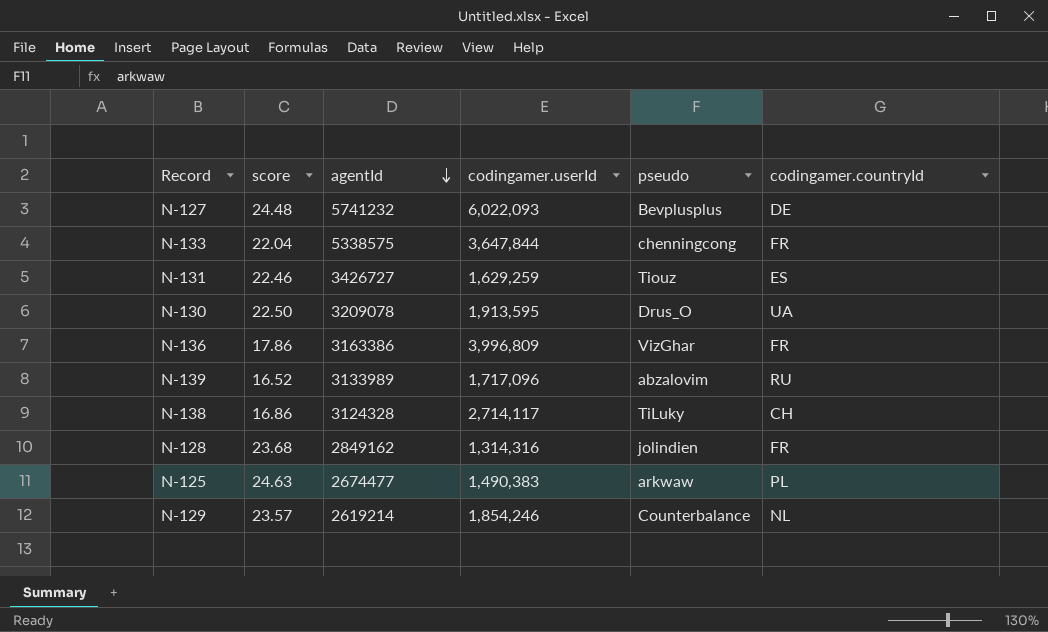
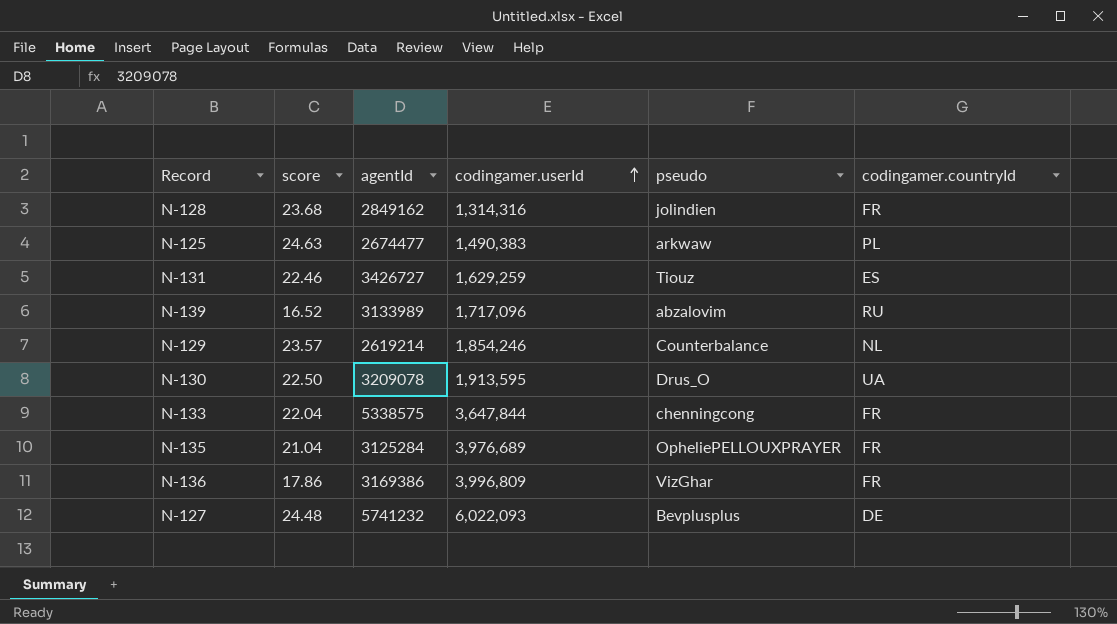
row order: agentId descending -> codingamer.userId ascending
row N-138: 16.86 | 3124328 | 2,714,117 | TiLuky | CH -> none
row N-135: none -> 21.04 | 3125284 | 3,976,689 | OpheliePELLOUXPRAYER | FR
N-136 | agentId: 3163386 -> 3169386

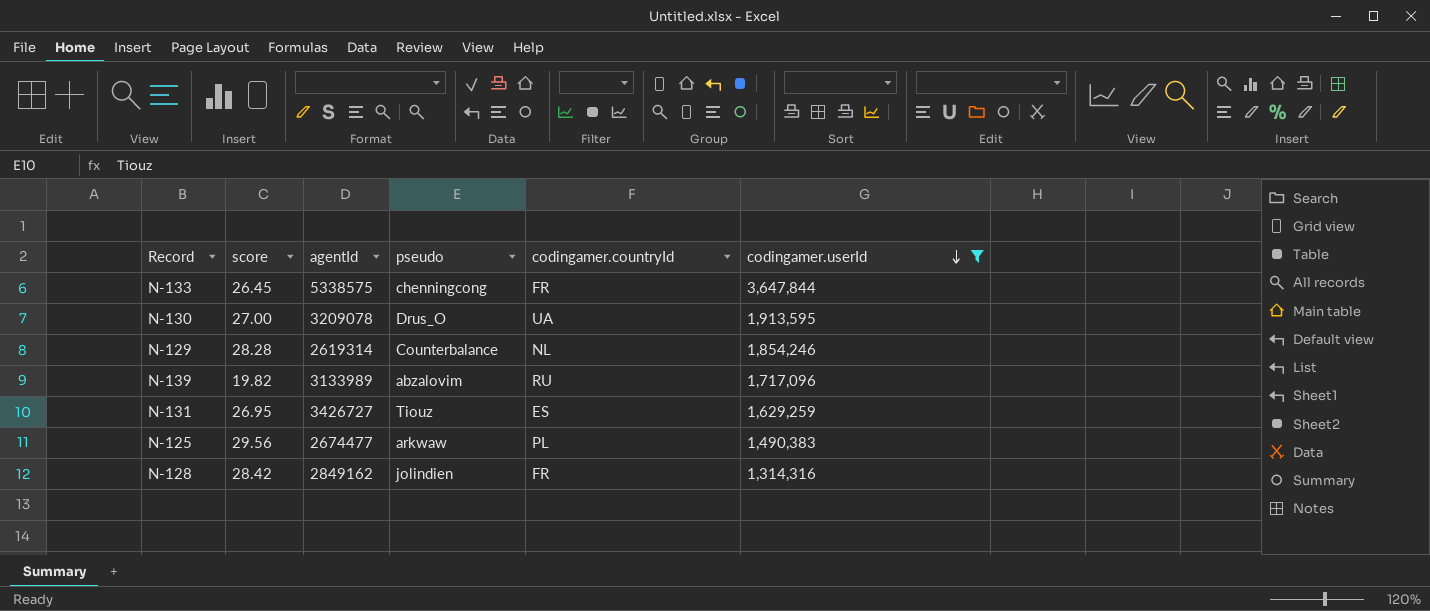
filter: none -> codingamer.userId <= 3,647,844
row order: codingamer.userId ascending -> codingamer.userId descending
column codingamer.userId | position: 4 -> 6
N-133 | score: 22.04 -> 26.45
N-130 | score: 22.50 -> 27.00
N-129 | score: 23.57 -> 28.28
N-129 | agentId: 2619214 -> 2619314
N-139 | score: 16.52 -> 19.82
N-131 | score: 22.46 -> 26.95
N-125 | score: 24.63 -> 29.56
N-128 | score: 23.68 -> 28.42

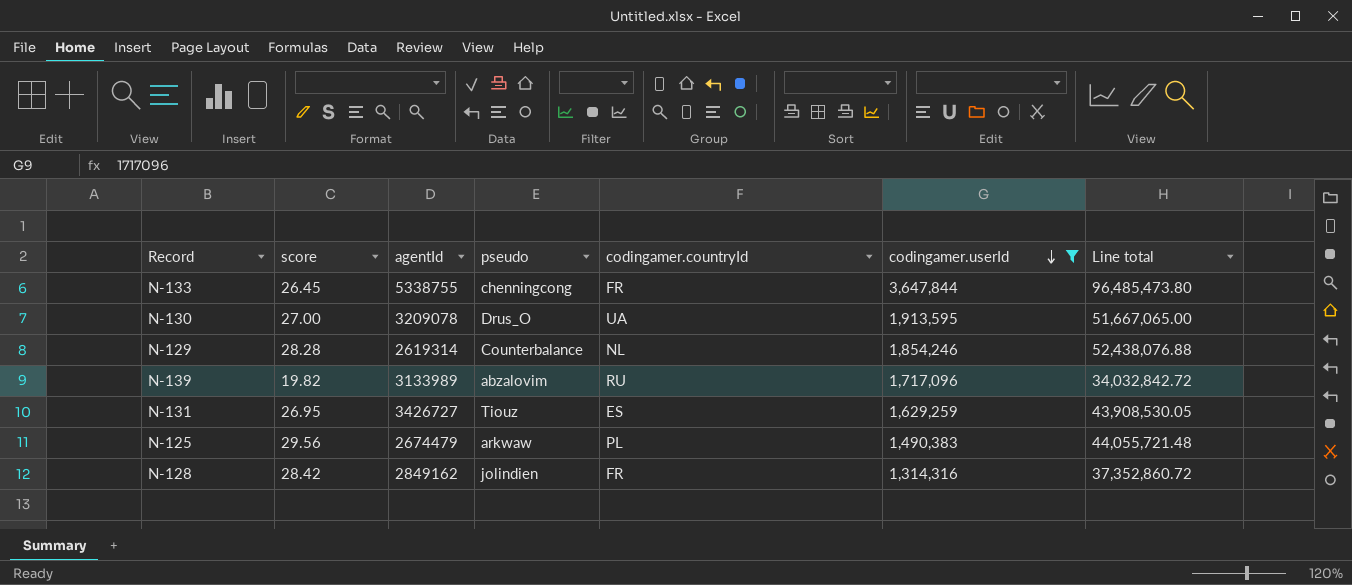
column Line total | formula: none -> [score] * [codingamer.userId]
N-133 | agentId: 5338575 -> 5338755
N-125 | agentId: 2674477 -> 2674479

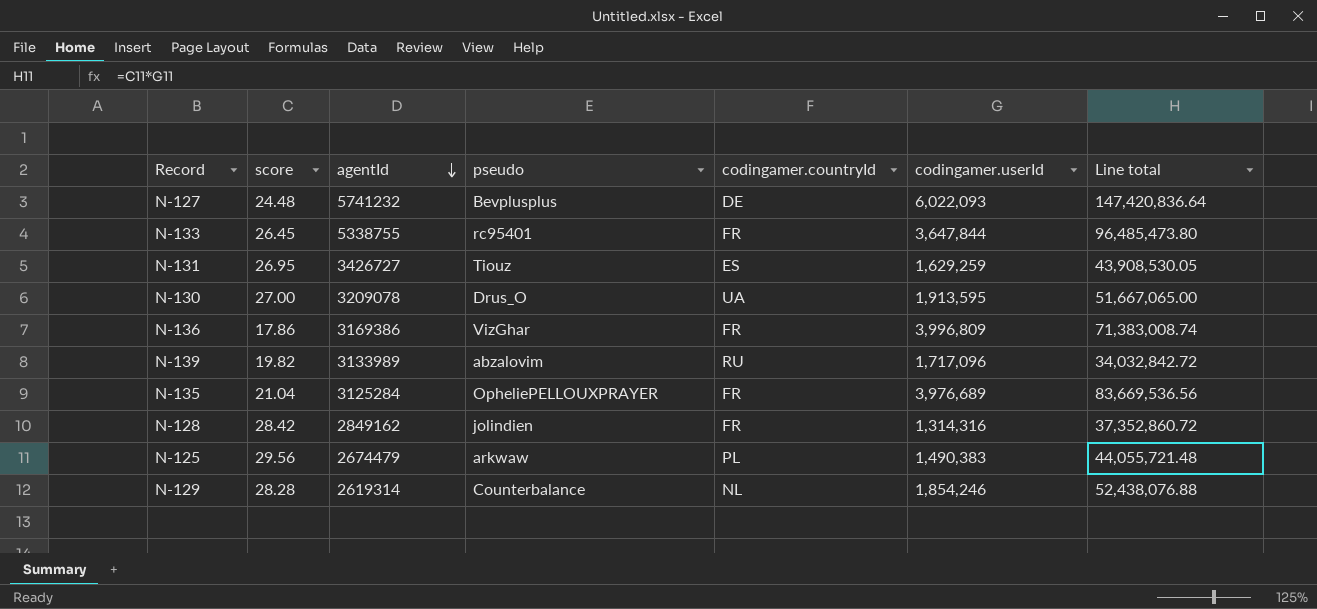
filter: codingamer.userId <= 3,647,844 -> none
row order: codingamer.userId descending -> agentId descending
N-133 | pseudo: chenningcong -> rc95401

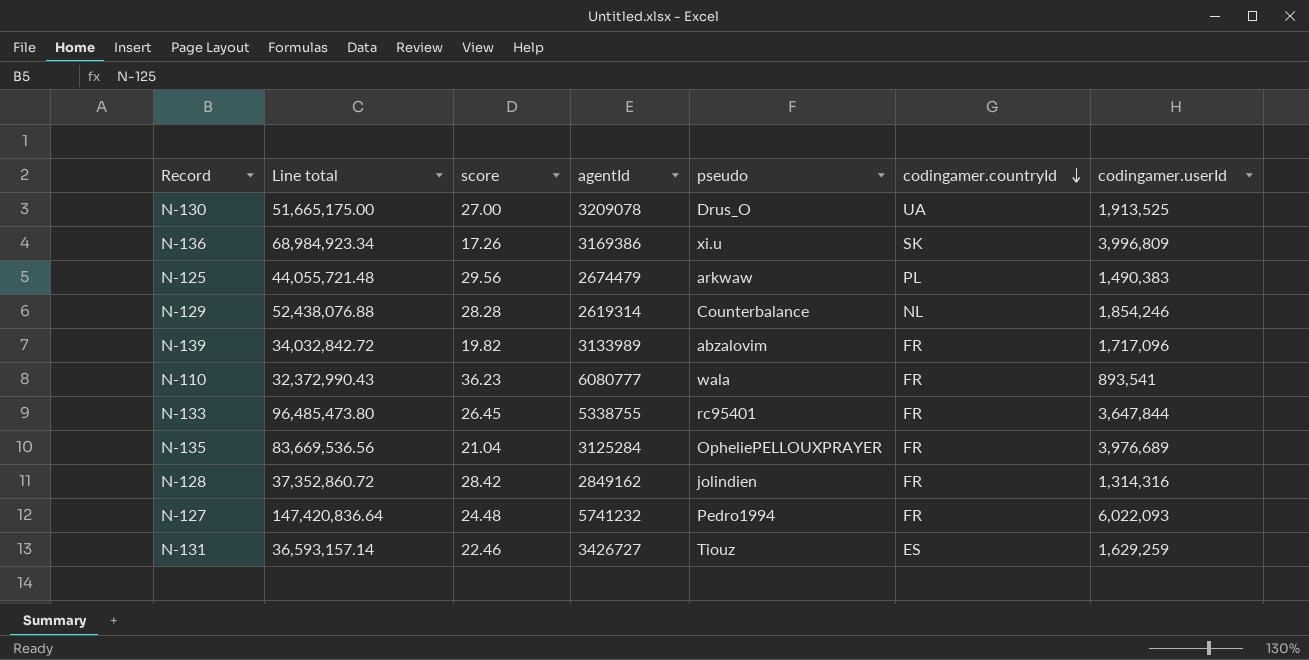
row order: agentId descending -> codingamer.countryId descending
column Line total | position: 7 -> 2
N-130 | Line total: 51,667,065.00 -> 51,665,175.00
N-130 | codingamer.userId: 1,913,595 -> 1,913,525
N-136 | Line total: 71,383,008.74 -> 68,984,923.34
N-136 | score: 17.86 -> 17.26
N-136 | pseudo: VizGhar -> xi.u
N-136 | codingamer.countryId: FR -> SK
N-139 | codingamer.countryId: RU -> FR
row N-110: none -> 32,372,990.43 | 36.23 | 6080777 | wala | FR | 893,541
N-127 | pseudo: Bevplusplus -> Pedro1994
N-127 | codingamer.countryId: DE -> FR
N-131 | Line total: 43,908,530.05 -> 36,593,157.14
N-131 | score: 26.95 -> 22.46

